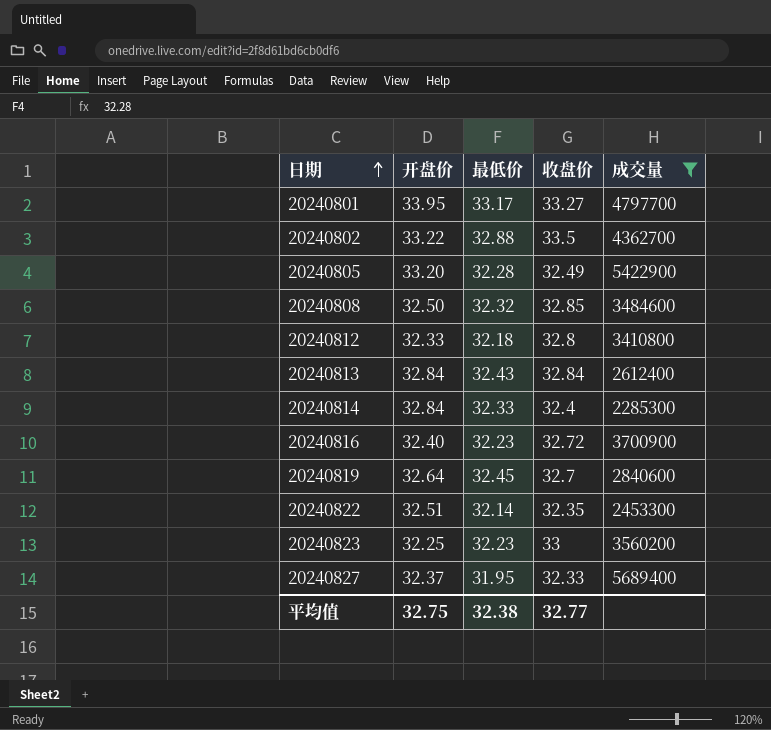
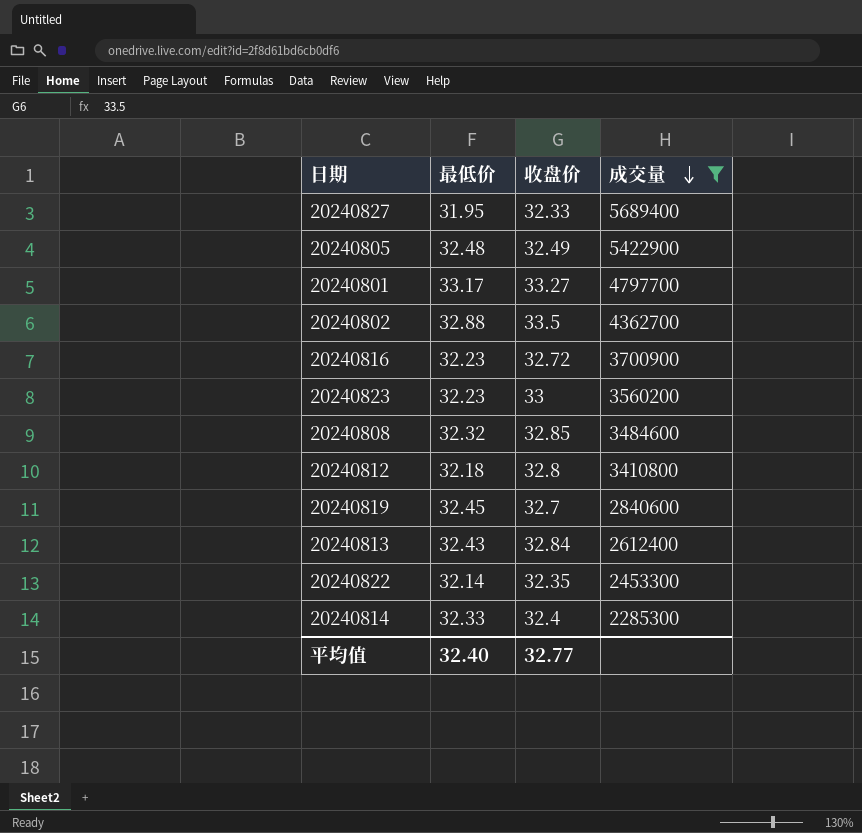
row order: 日期 ascending -> 成交量 descending
column 开盘价 | position: 2 -> none
20240805 | 最低价: 32.28 -> 32.48
平均值 | 最低价: 32.38 -> 32.40

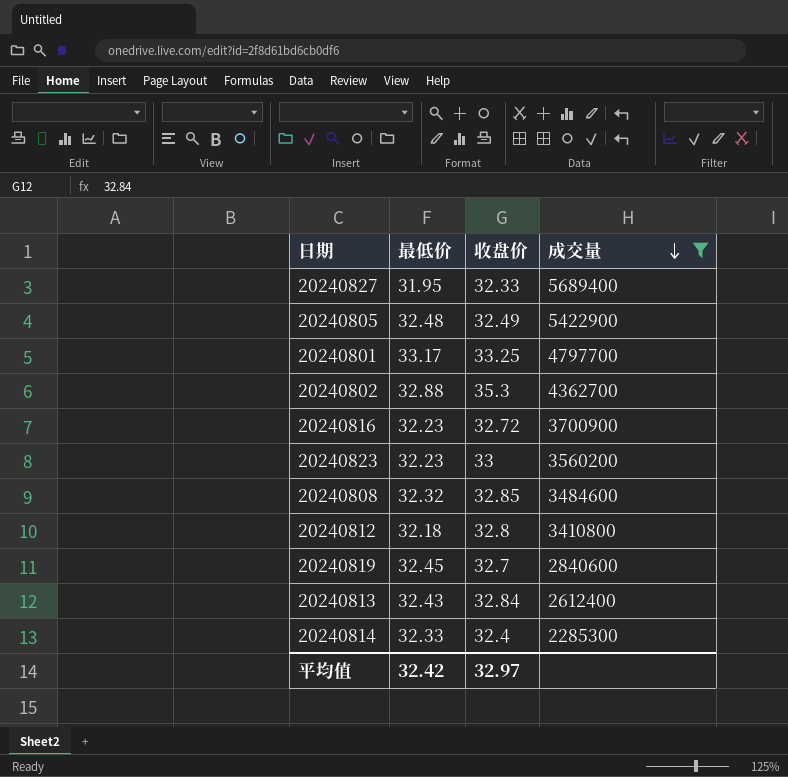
row 20240822: 32.14 | 32.35 | 2453300 -> none
20240801 | 收盘价: 33.27 -> 33.25
20240802 | 收盘价: 33.5 -> 35.3
平均值 | 最低价: 32.40 -> 32.42
平均值 | 收盘价: 32.77 -> 32.97

